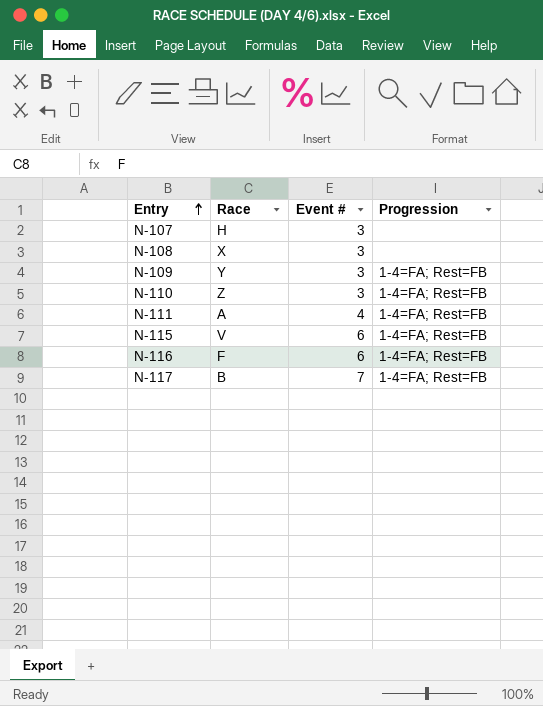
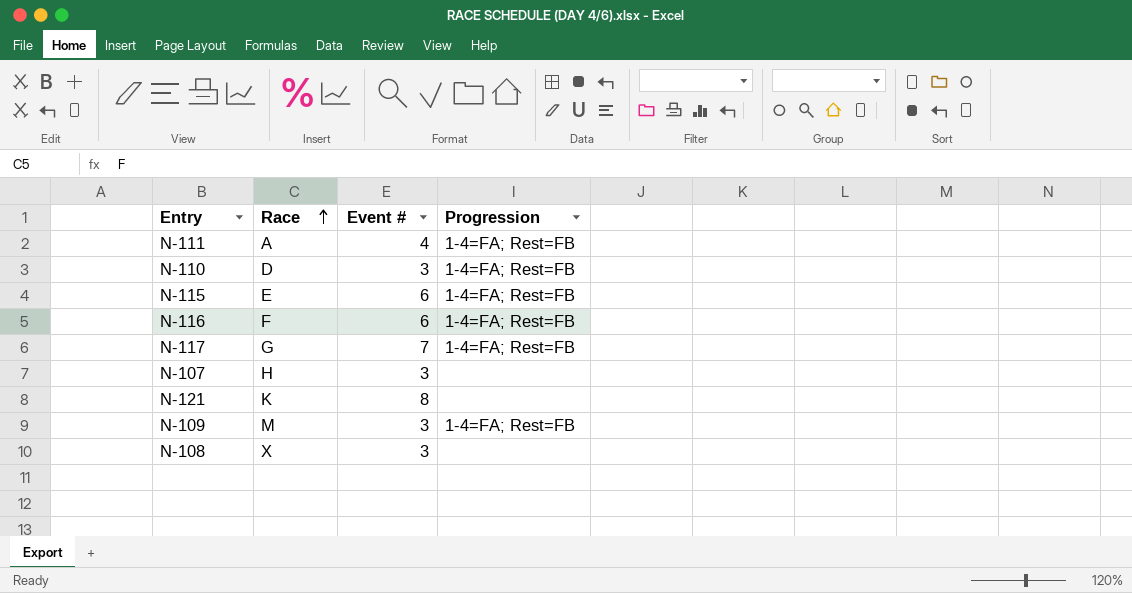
row order: Entry ascending -> Race ascending
N-110 | Race: Z -> D
N-115 | Race: V -> E
N-117 | Race: B -> G
row N-121: none -> K | 8 | none
N-109 | Race: Y -> M

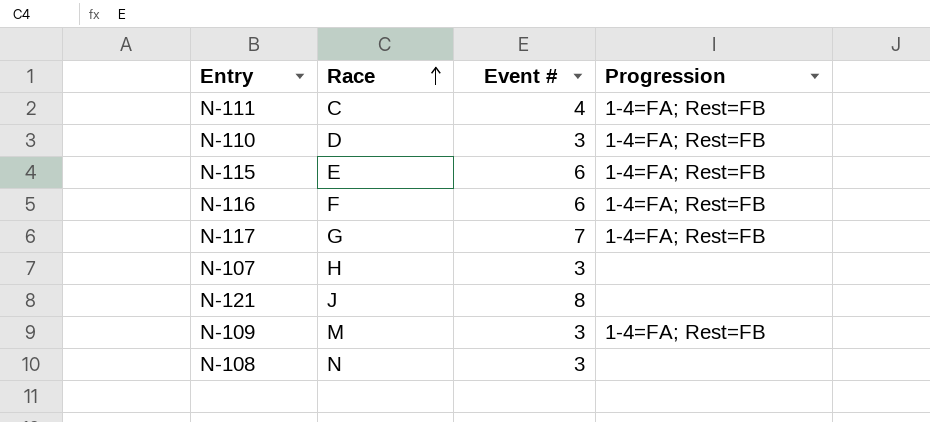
N-111 | Race: A -> C
N-121 | Race: K -> J
N-108 | Race: X -> N

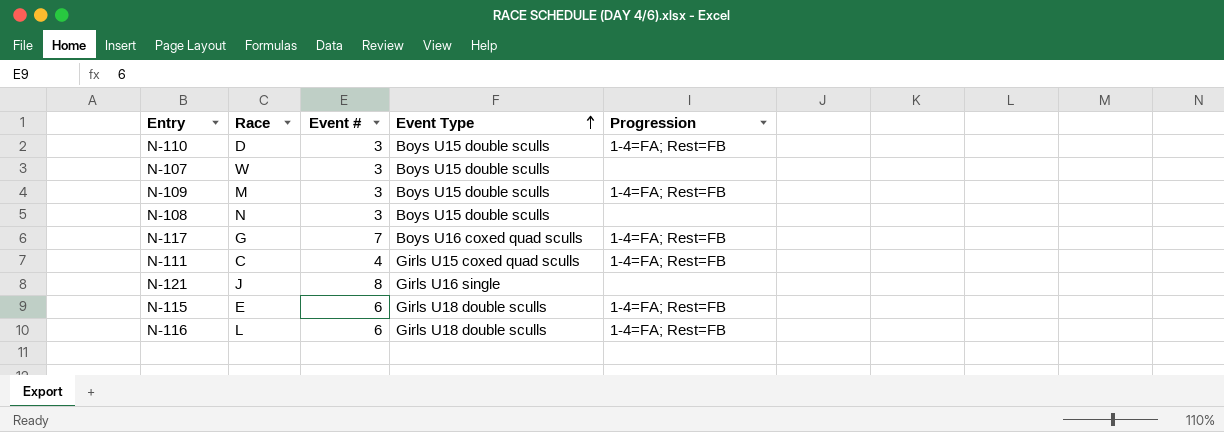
row order: Race ascending -> Event Type ascending
column Event Type | position: none -> 4
N-107 | Race: H -> W
N-116 | Race: F -> L

